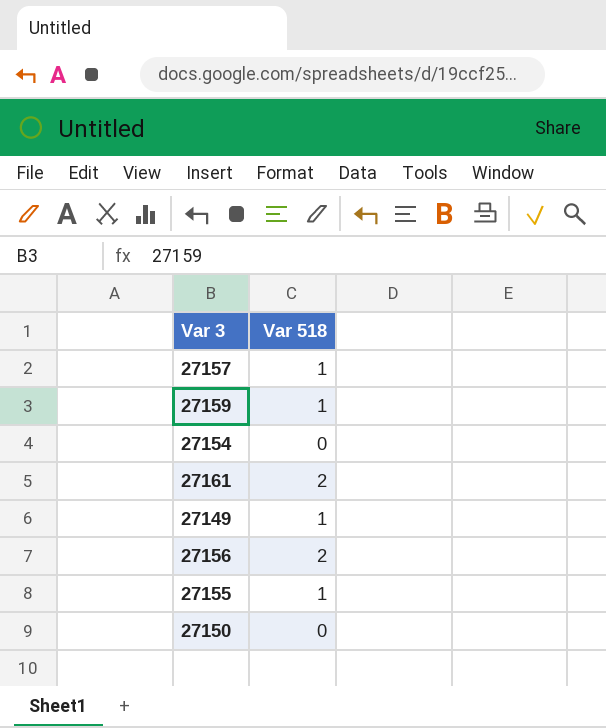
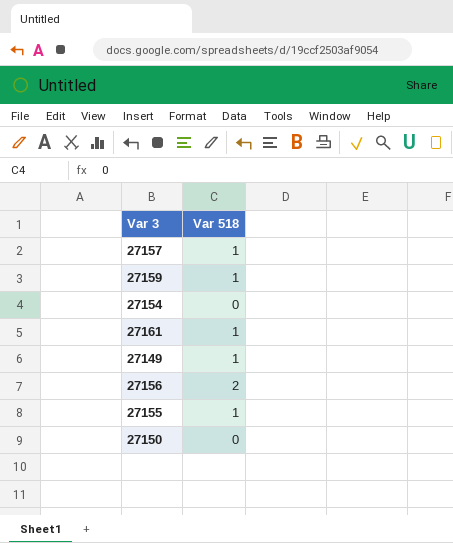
27161 | Var 518: 2 -> 1

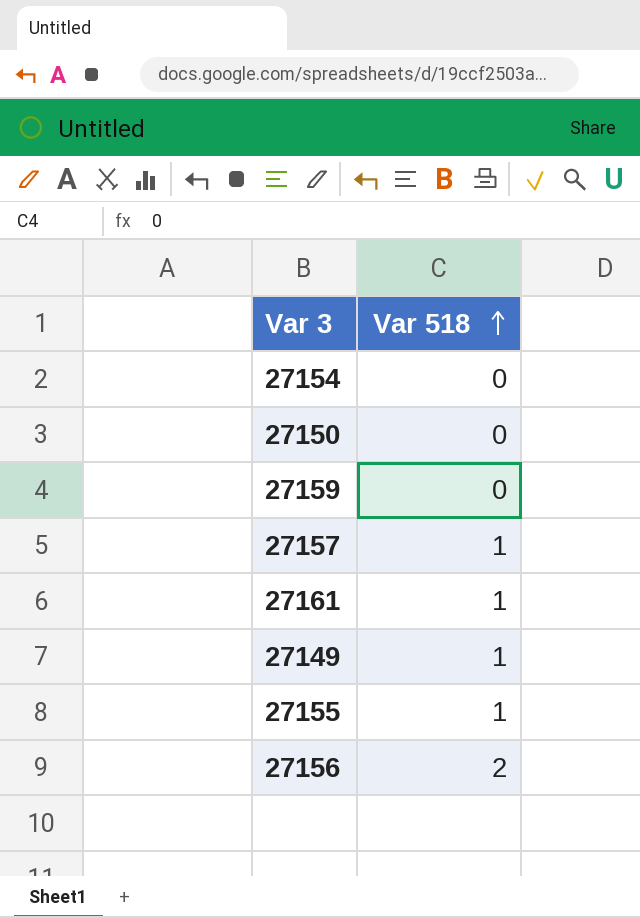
row order: none -> Var 518 ascending
27159 | Var 518: 1 -> 0

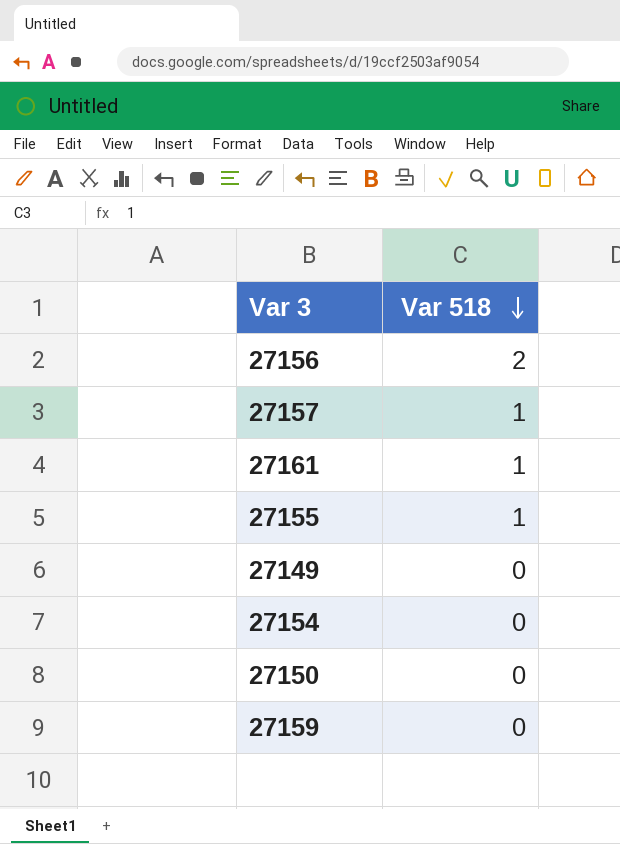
row order: Var 518 ascending -> Var 518 descending
27149 | Var 518: 1 -> 0

